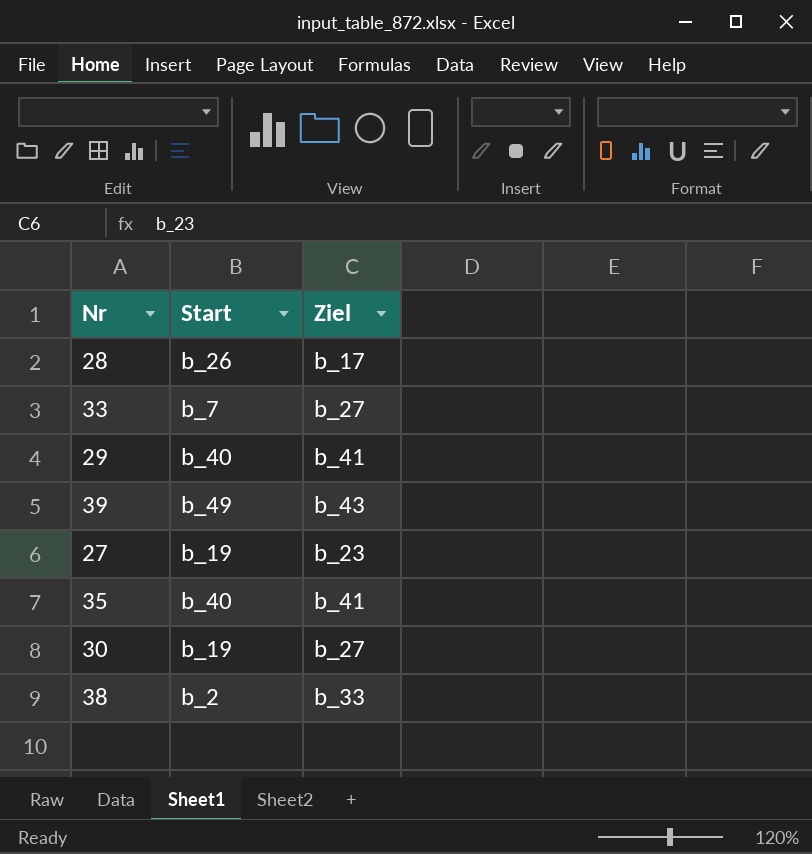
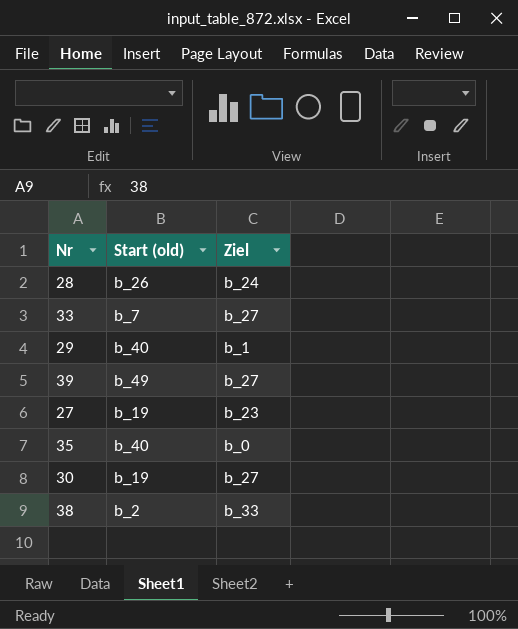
column name: Start -> Start (old)
28 | Ziel: b_17 -> b_24
29 | Ziel: b_41 -> b_1
39 | Ziel: b_43 -> b_27
35 | Ziel: b_41 -> b_0

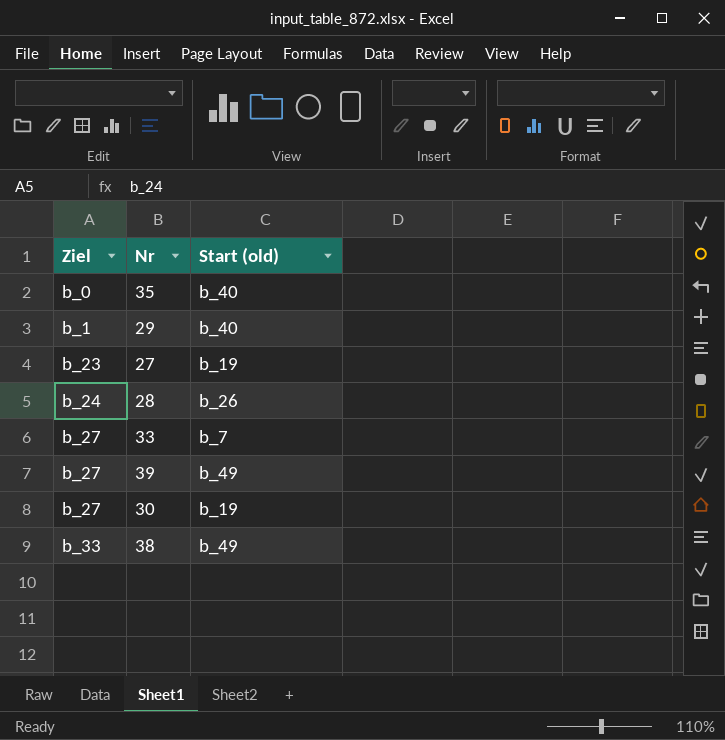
row order: none -> Ziel ascending
column Ziel | position: 3 -> 1
38 | Start (old): b_2 -> b_49

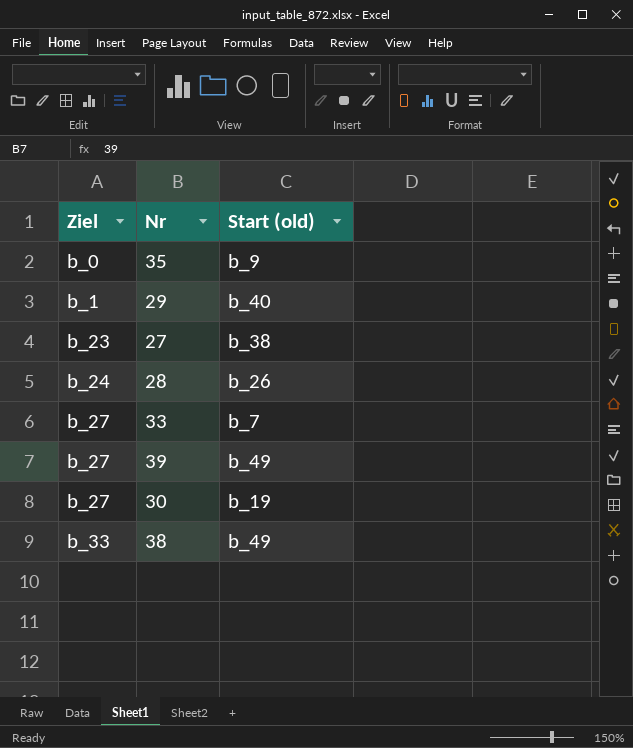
35 | Start (old): b_40 -> b_9
27 | Start (old): b_19 -> b_38

